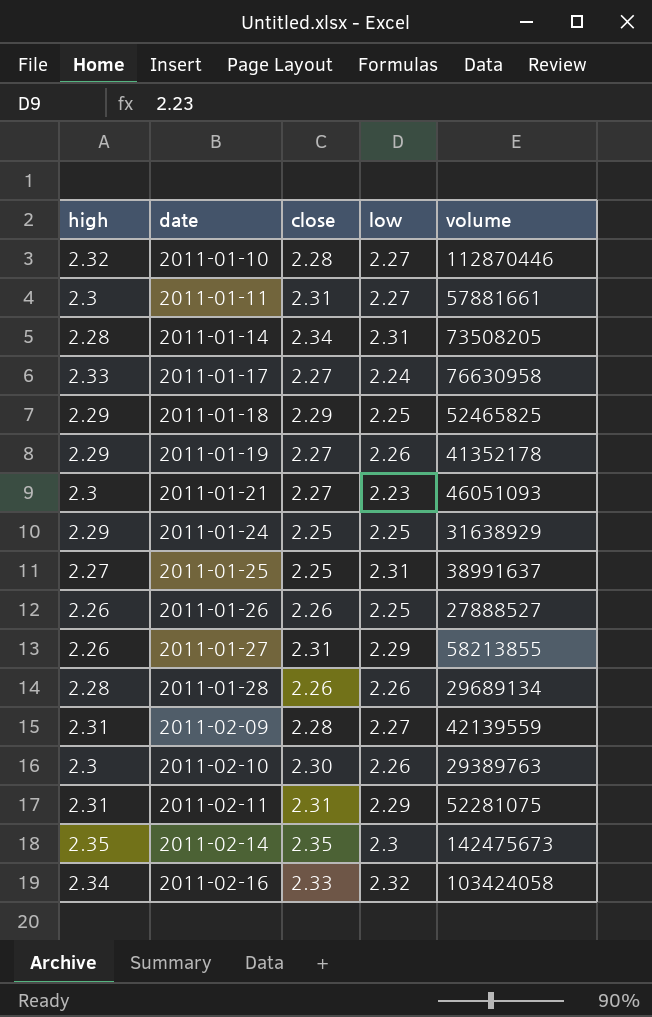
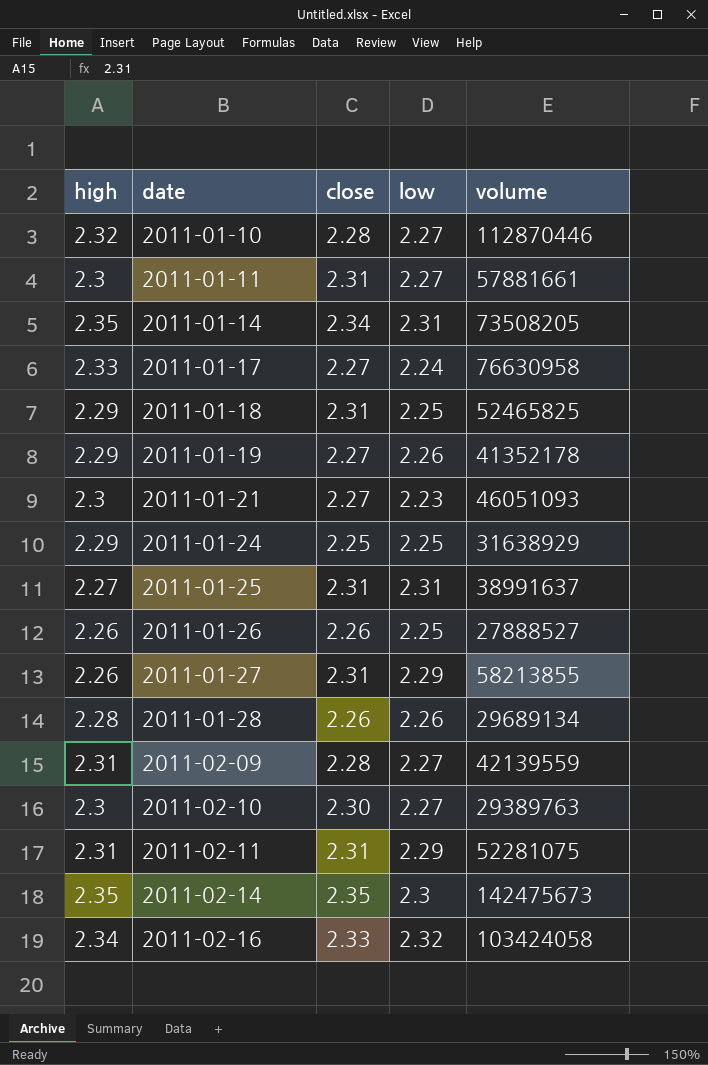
2011-01-14 | high: 2.28 -> 2.35
2011-01-18 | close: 2.29 -> 2.31
2011-01-25 | close: 2.25 -> 2.31
2011-02-10 | low: 2.26 -> 2.27

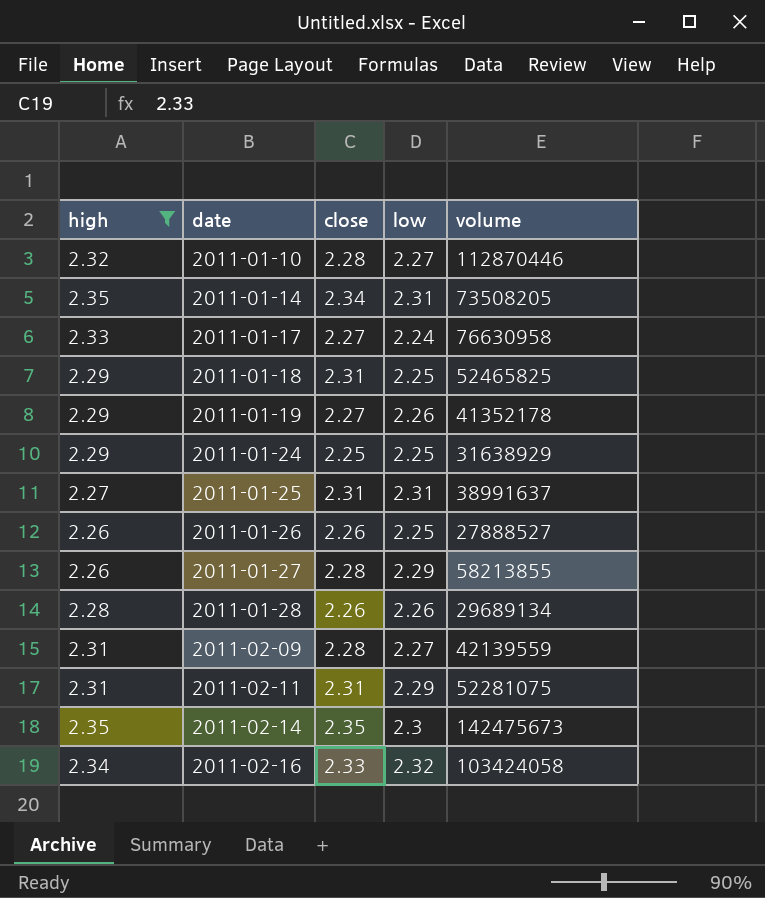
filter: none -> high != 2.3
2011-01-27 | close: 2.31 -> 2.28

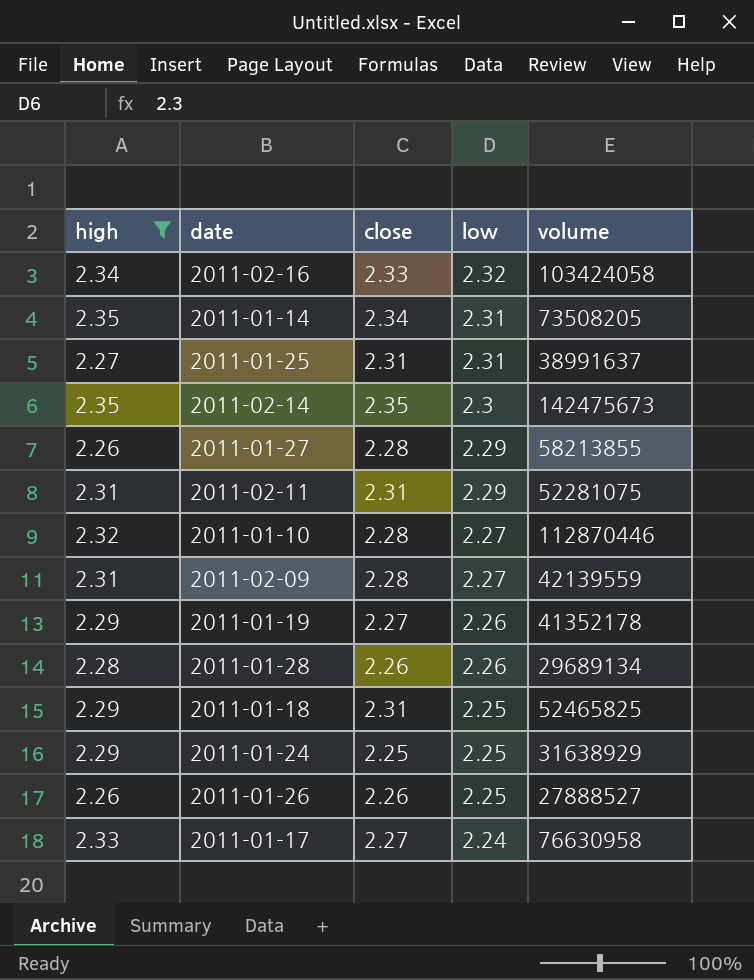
row order: date ascending -> low descending

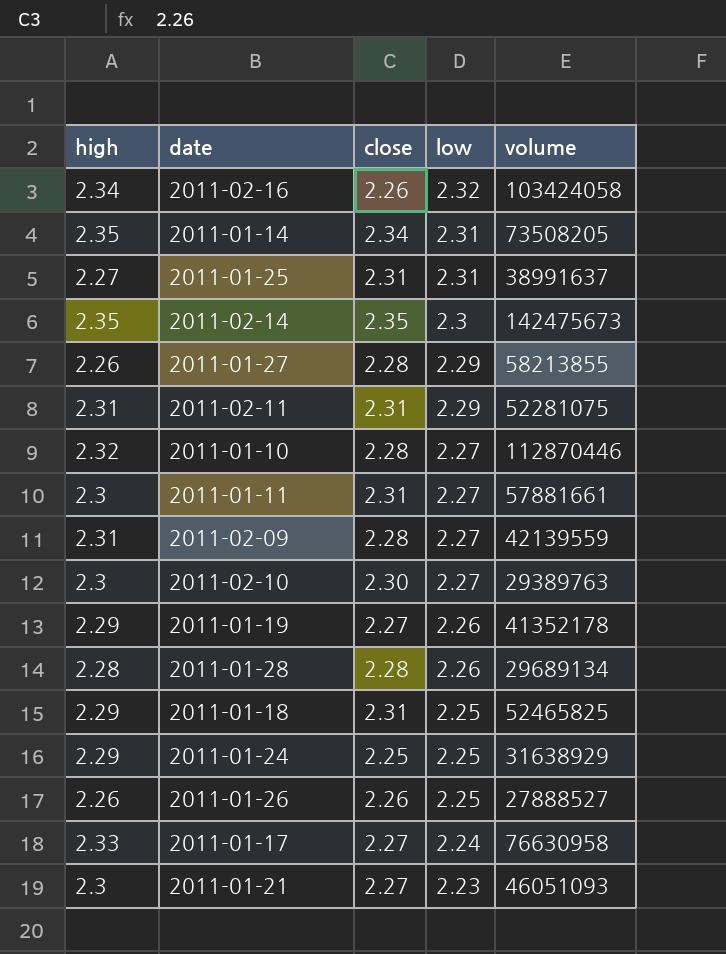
filter: high != 2.3 -> none
2011-02-16 | close: 2.33 -> 2.26
2011-01-28 | close: 2.26 -> 2.28

